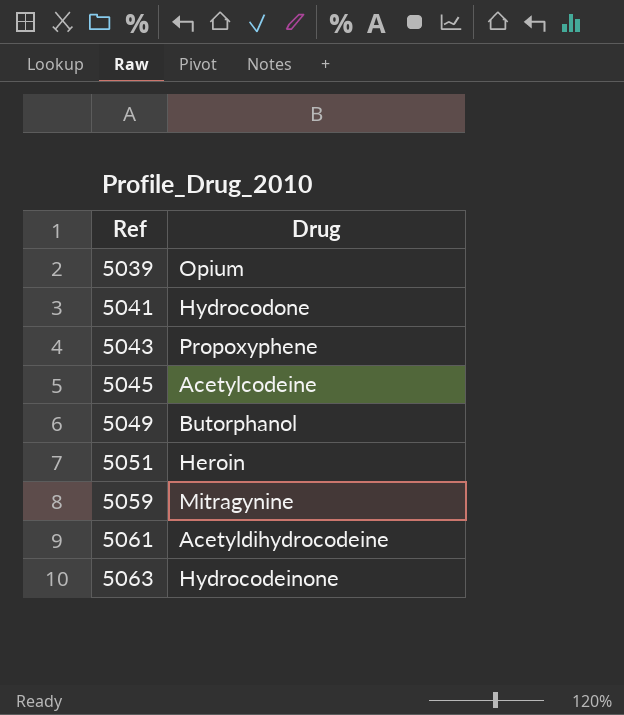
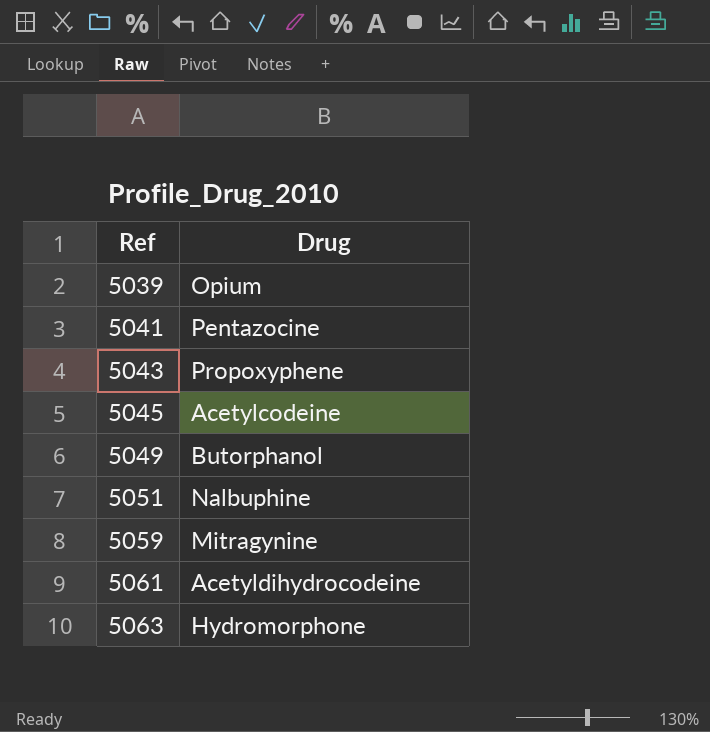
5041 | Drug: Hydrocodone -> Pentazocine
5051 | Drug: Heroin -> Nalbuphine
5063 | Drug: Hydrocodeinone -> Hydromorphone

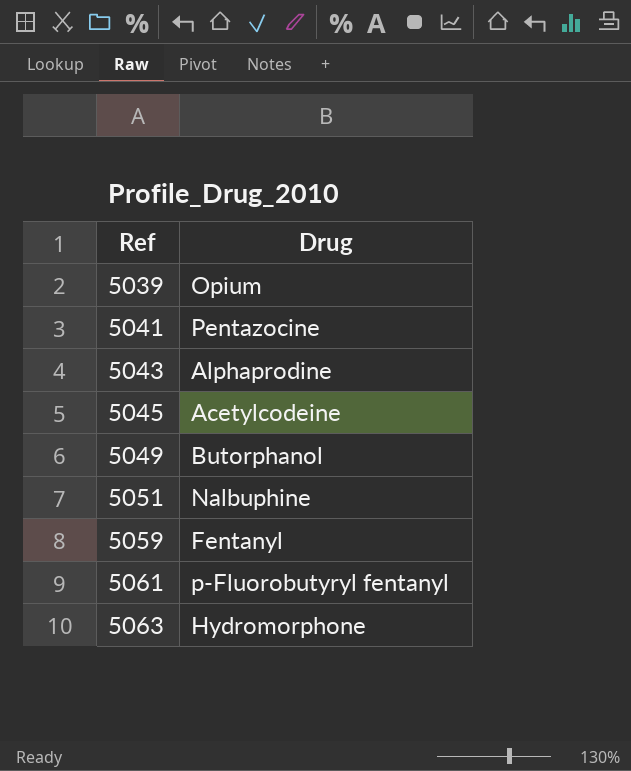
5043 | Drug: Propoxyphene -> Alphaprodine
5059 | Drug: Mitragynine -> Fentanyl
5061 | Drug: Acetyldihydrocodeine -> p-Fluorobutyryl fentanyl

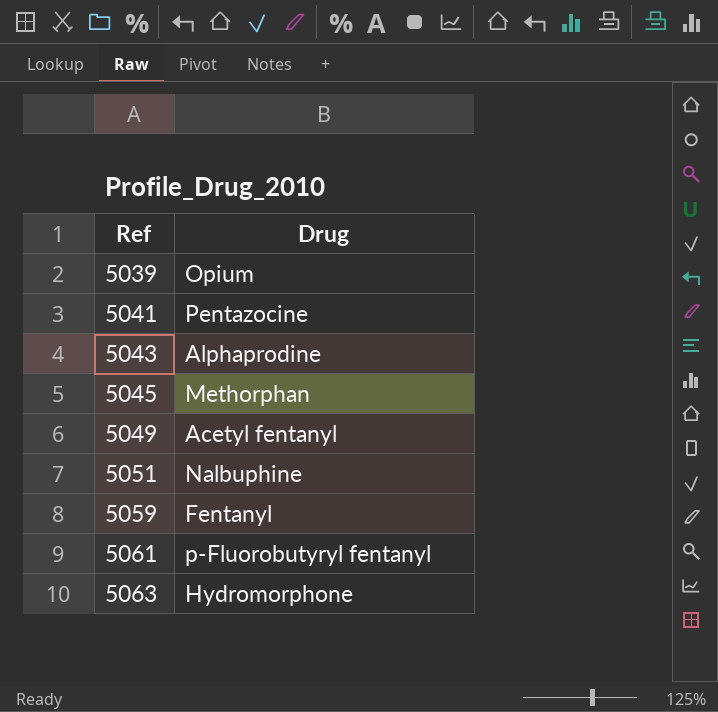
5045 | Drug: Acetylcodeine -> Methorphan
5049 | Drug: Butorphanol -> Acetyl fentanyl

